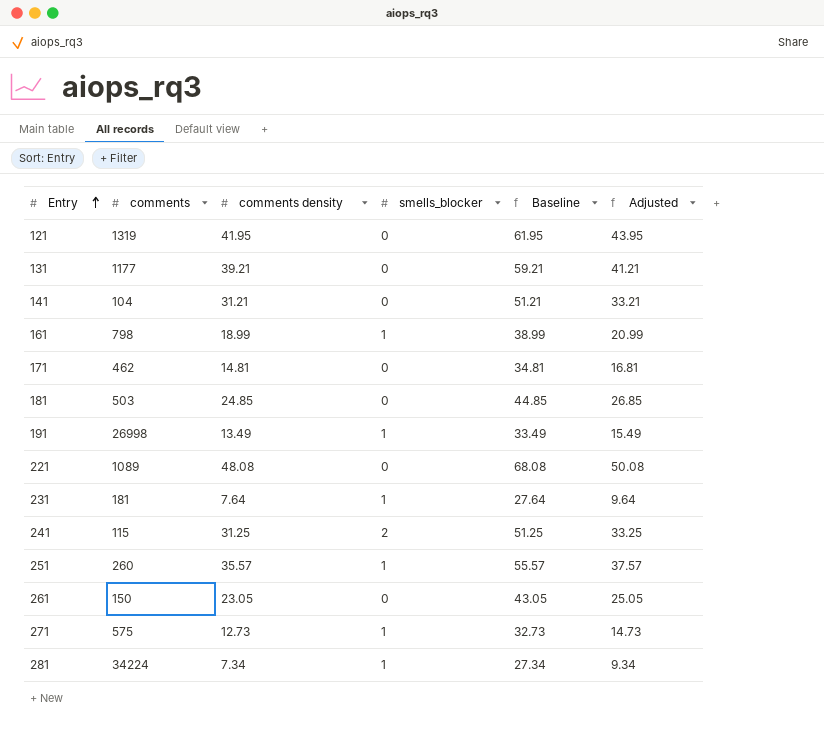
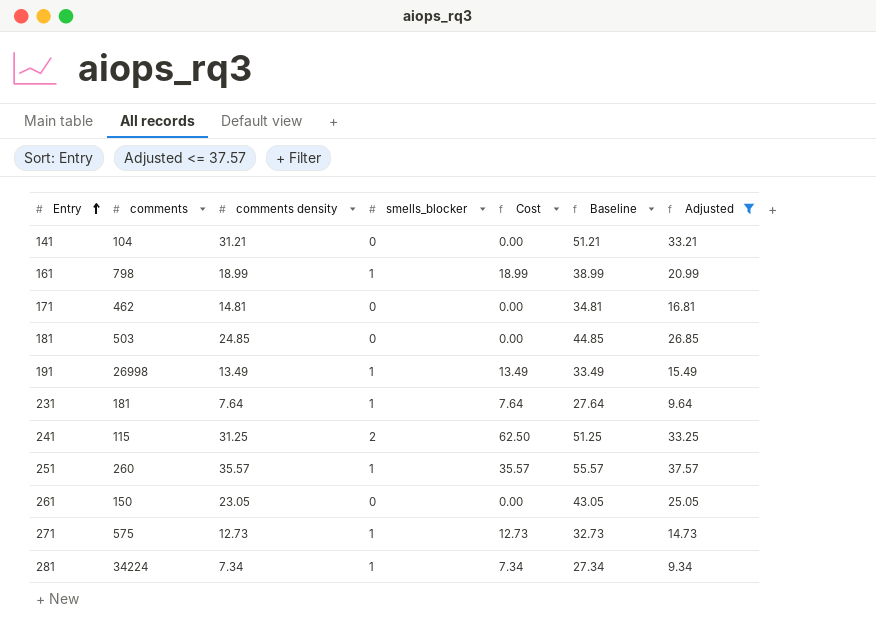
filter: none -> Adjusted <= 37.57
column Cost | formula: none -> [comments density] * [smells_blocker]

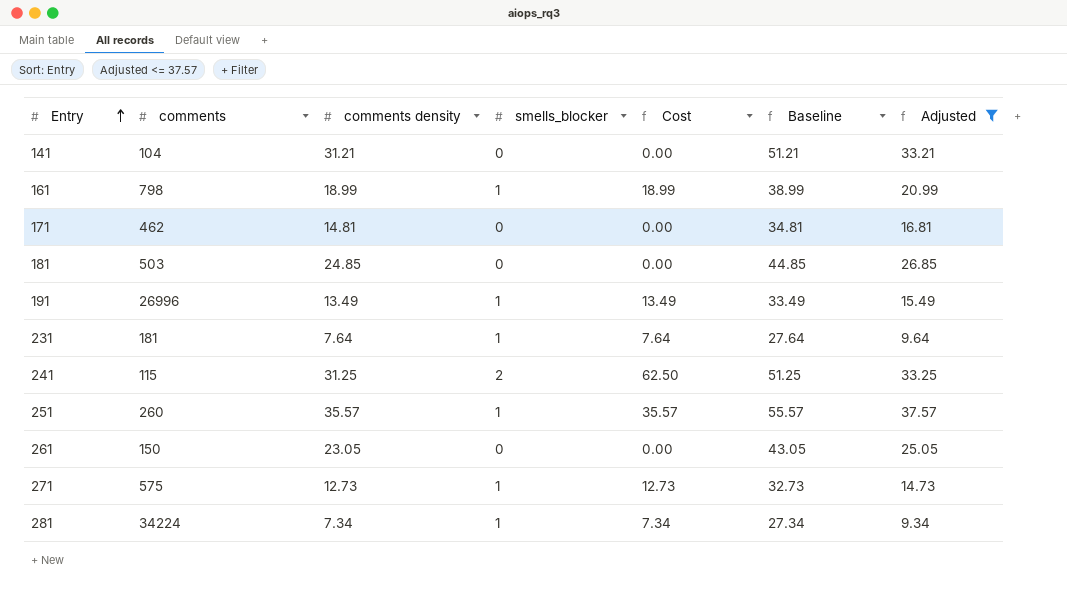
191 | comments: 26998 -> 26996

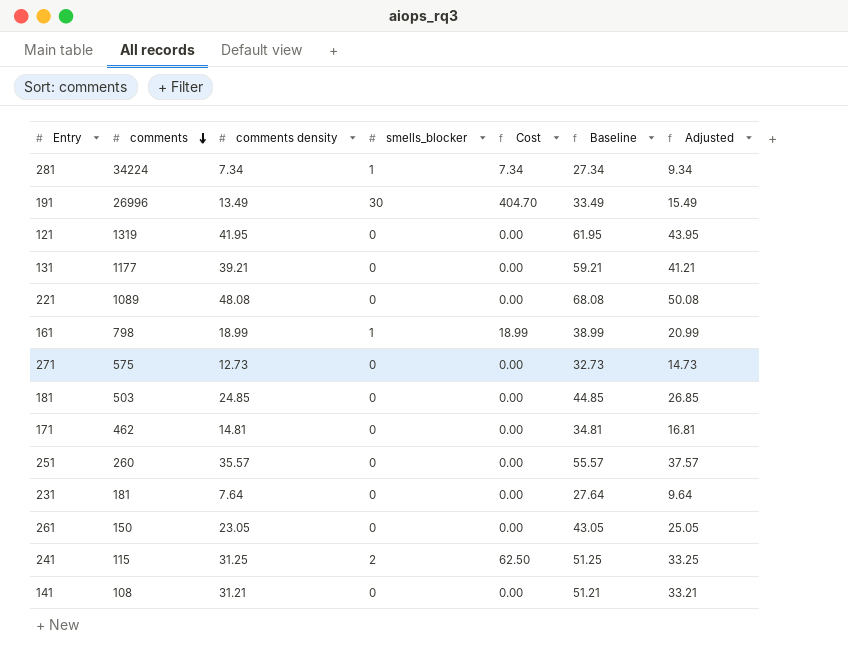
filter: Adjusted <= 37.57 -> none
row order: Entry ascending -> comments descending
191 | smells_blocker: 1 -> 30
191 | Cost: 13.49 -> 404.70
271 | smells_blocker: 1 -> 0
271 | Cost: 12.73 -> 0.00
251 | smells_blocker: 1 -> 0
251 | Cost: 35.57 -> 0.00
231 | smells_blocker: 1 -> 0
231 | Cost: 7.64 -> 0.00
141 | comments: 104 -> 108

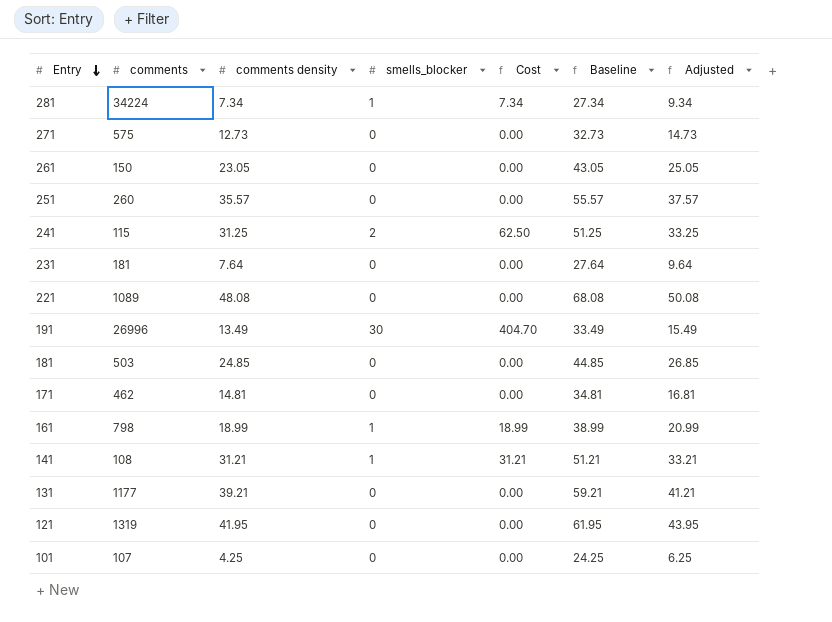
row order: comments descending -> Entry descending
141 | smells_blocker: 0 -> 1
141 | Cost: 0.00 -> 31.21
row 101: none -> 107 | 4.25 | 0 | 0.00 | 24.25 | 6.25

